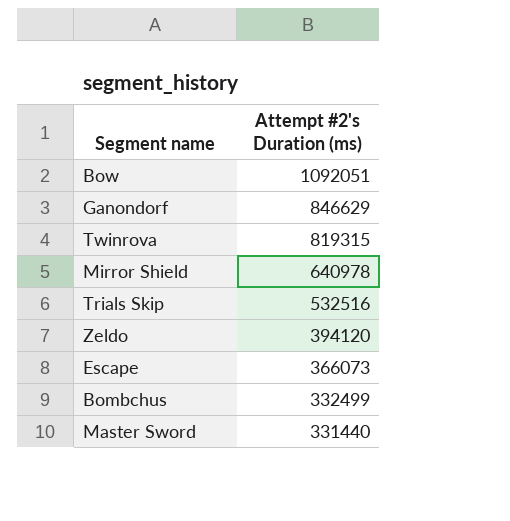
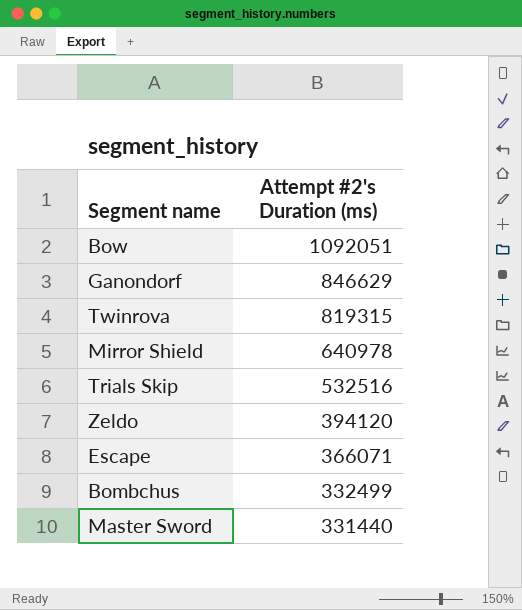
Escape | Attempt #2's Duration (ms): 366073 -> 366071

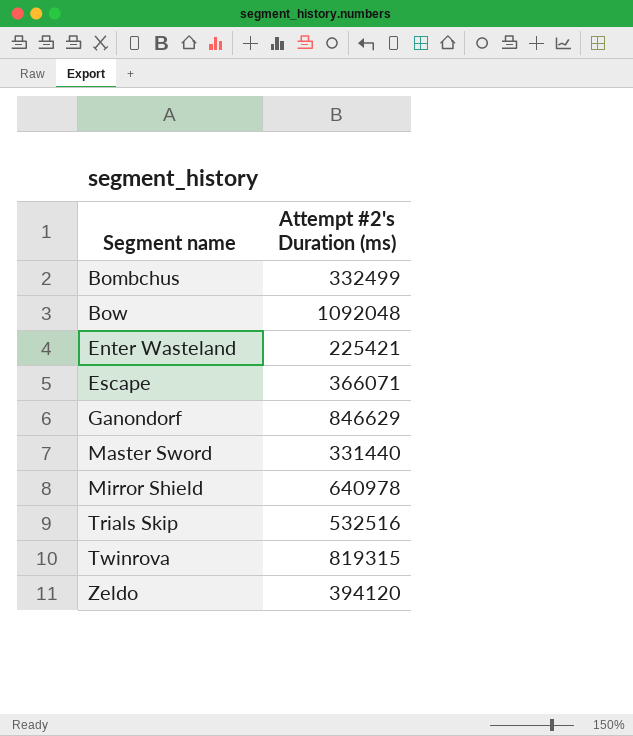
row order: Attempt #2's Duration (ms) descending -> Segment name ascending
Bow | Attempt #2's Duration (ms): 1092051 -> 1092048
row Enter Wasteland: none -> 225421

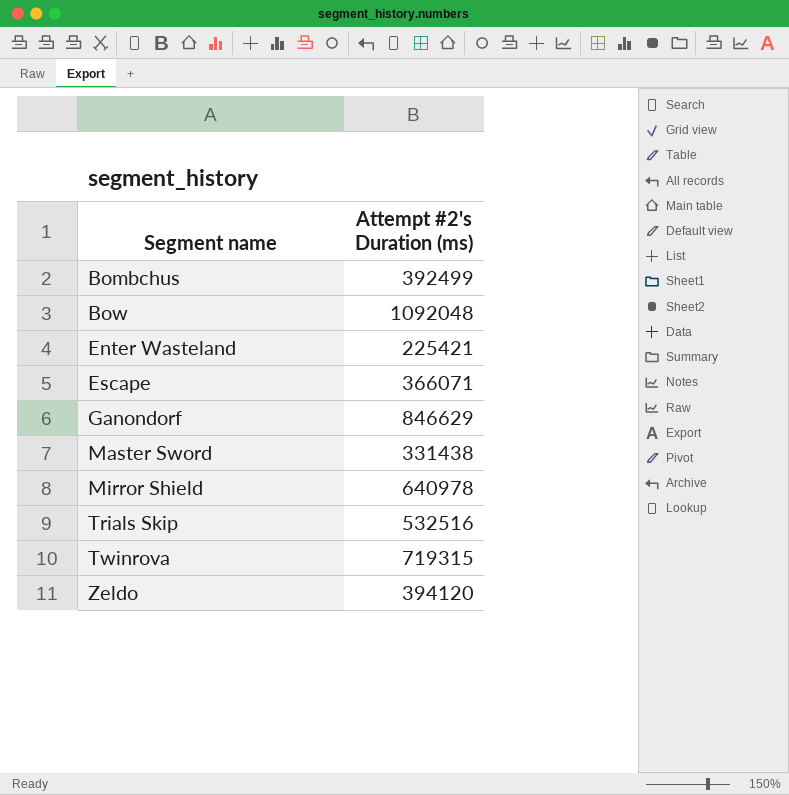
Bombchus | Attempt #2's Duration (ms): 332499 -> 392499
Master Sword | Attempt #2's Duration (ms): 331440 -> 331438
Twinrova | Attempt #2's Duration (ms): 819315 -> 719315

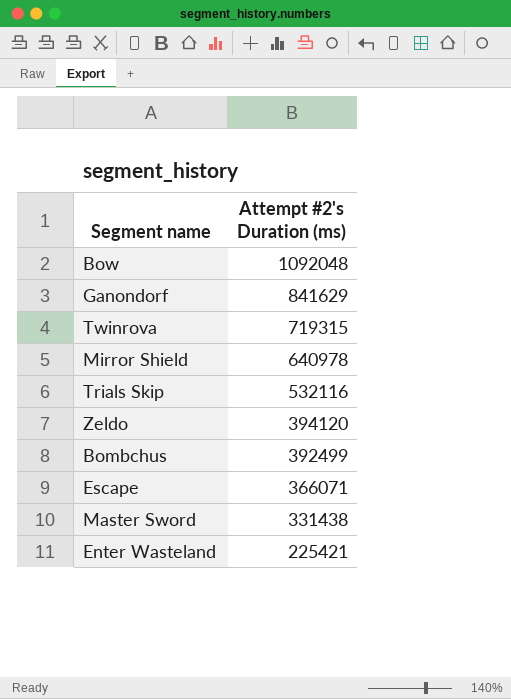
row order: Segment name ascending -> Attempt #2's Duration (ms) descending
Ganondorf | Attempt #2's Duration (ms): 846629 -> 841629
Trials Skip | Attempt #2's Duration (ms): 532516 -> 532116

